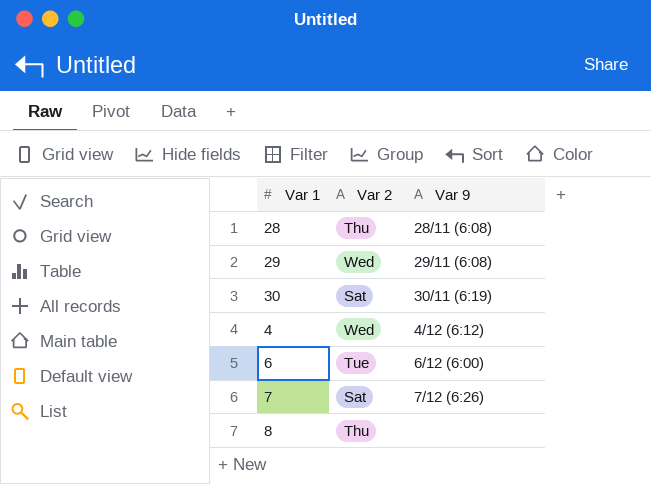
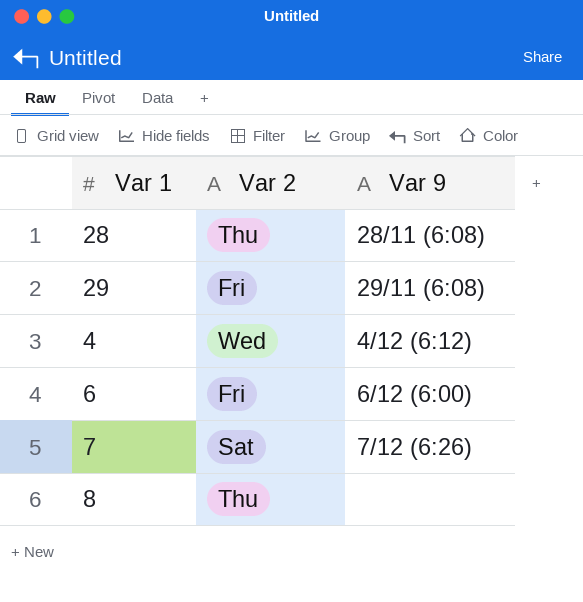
row 30: Sat | 30/11 (6:19) -> none
29 | Var 2: Wed -> Fri
6 | Var 2: Tue -> Fri

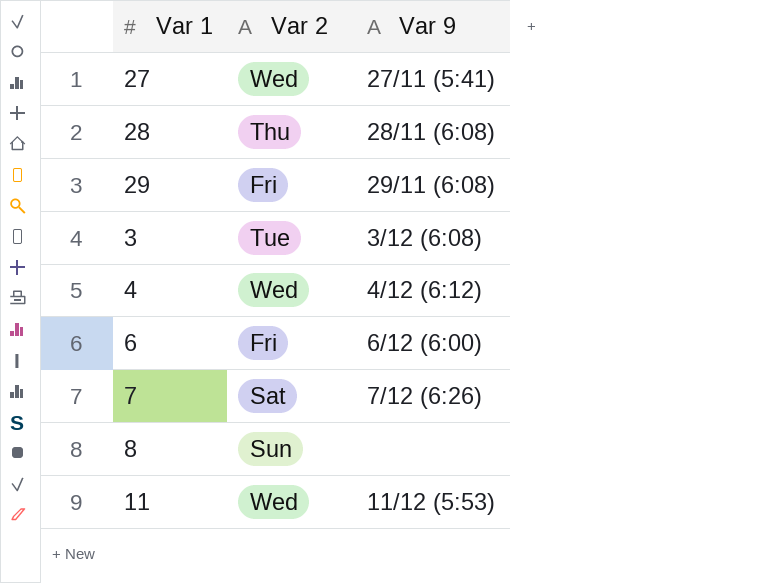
row 27: none -> Wed | 27/11 (5:41)
row 3: none -> Tue | 3/12 (6:08)
8 | Var 2: Thu -> Sun
row 11: none -> Wed | 11/12 (5:53)

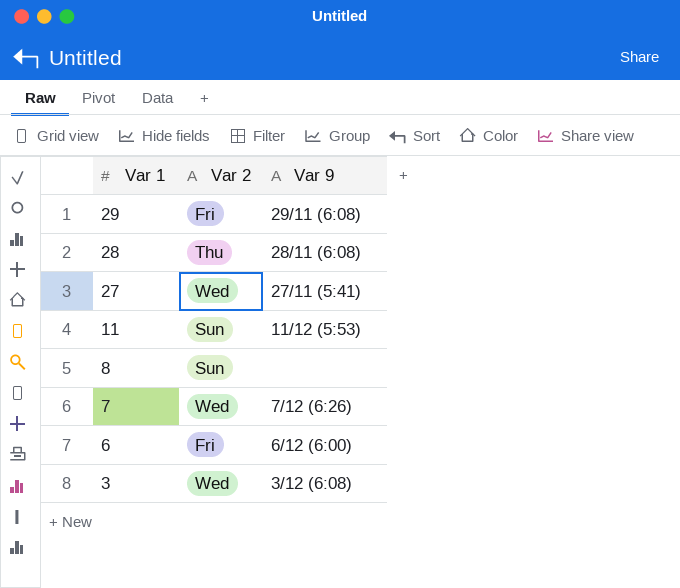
row order: none -> Var 1 descending
row 4: Wed | 4/12 (6:12) -> none
11 | Var 2: Wed -> Sun
7 | Var 2: Sat -> Wed
3 | Var 2: Tue -> Wed

